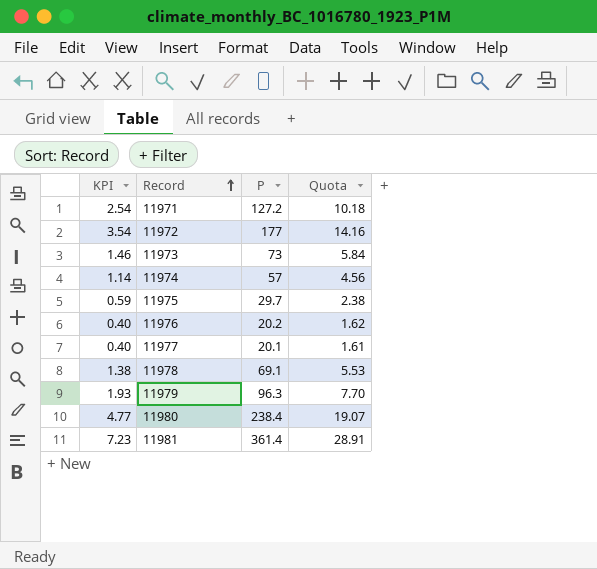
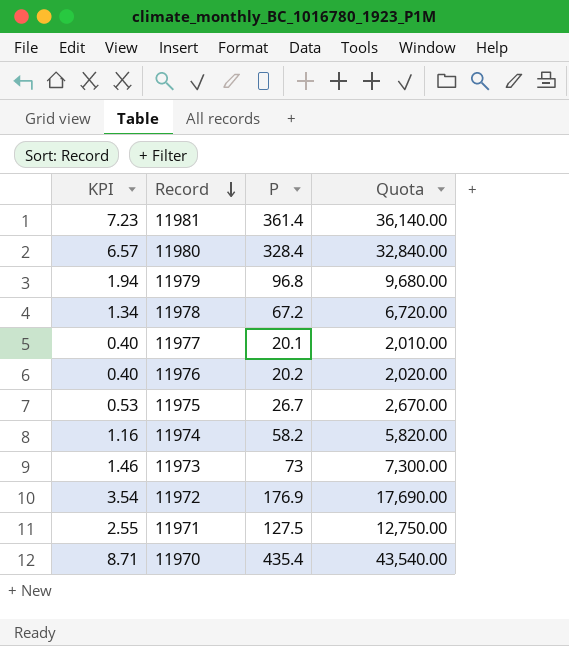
row order: Record ascending -> Record descending
column Quota | formula: [P] * 0.08 -> [P] * 100
11980 | KPI: 4.77 -> 6.57
11980 | P: 238.4 -> 328.4
11979 | KPI: 1.93 -> 1.94
11979 | P: 96.3 -> 96.8
11978 | KPI: 1.38 -> 1.34
11978 | P: 69.1 -> 67.2
11975 | KPI: 0.59 -> 0.53
11975 | P: 29.7 -> 26.7
11974 | KPI: 1.14 -> 1.16
11974 | P: 57 -> 58.2
11972 | P: 177 -> 176.9
11971 | KPI: 2.54 -> 2.55
11971 | P: 127.2 -> 127.5
row 11970: none -> 8.71 | 435.4 | 43,540.00

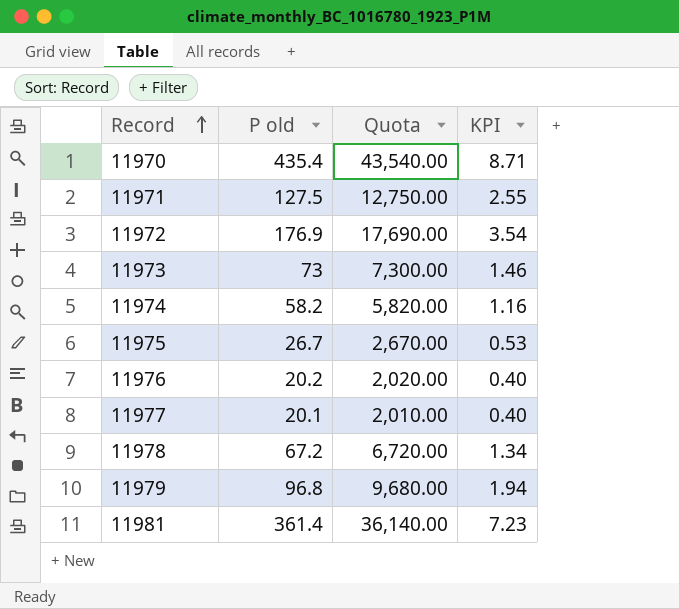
row order: Record descending -> Record ascending
column name: P -> P old
column KPI | position: 1 -> 4
row 11980: 6.57 | 328.4 | 32,840.00 -> none

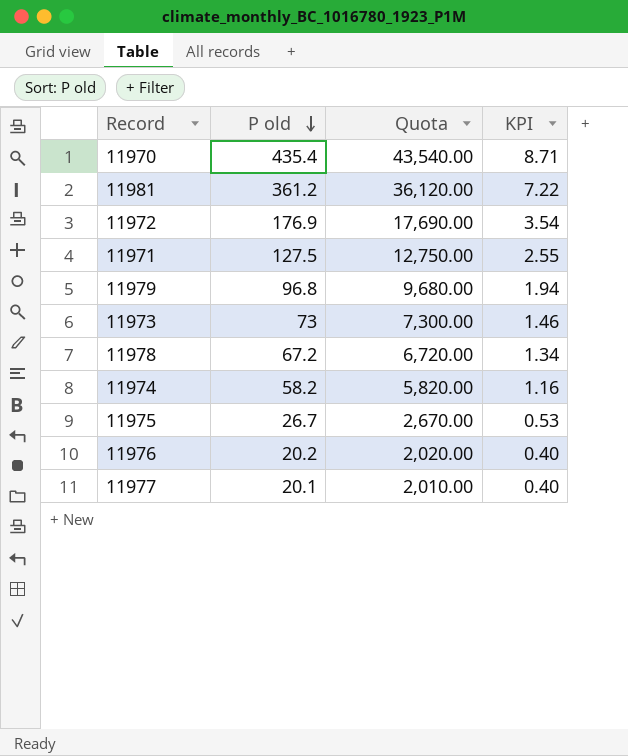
row order: Record ascending -> P old descending
11981 | P old: 361.4 -> 361.2
11981 | Quota: 36,140.00 -> 36,120.00
11981 | KPI: 7.23 -> 7.22

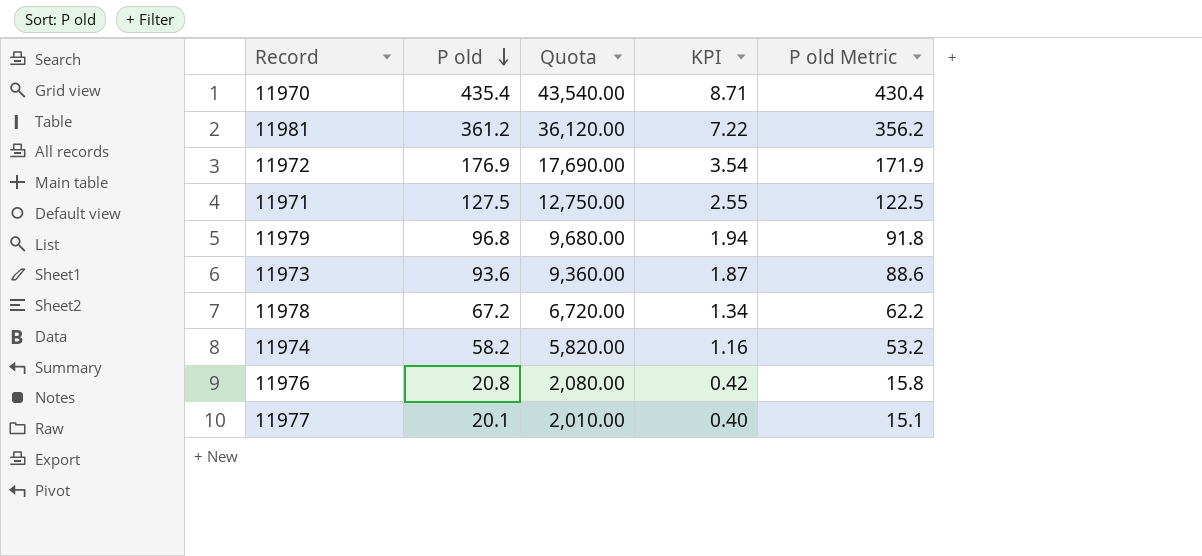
column P old Metric | formula: none -> [P old] - 5
row 11975: 26.7 | 2,670.00 | 0.53 -> none
11973 | P old: 73 -> 93.6
11973 | Quota: 7,300.00 -> 9,360.00
11973 | KPI: 1.46 -> 1.87
11976 | P old: 20.2 -> 20.8
11976 | Quota: 2,020.00 -> 2,080.00
11976 | KPI: 0.40 -> 0.42

